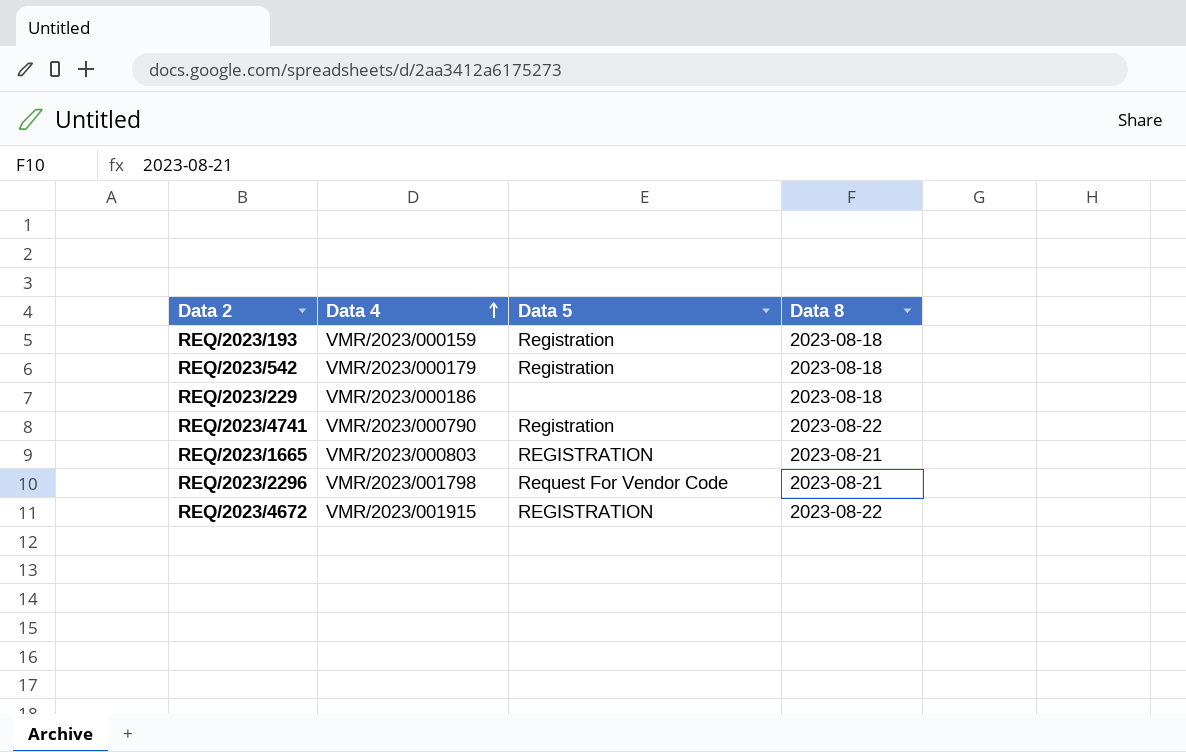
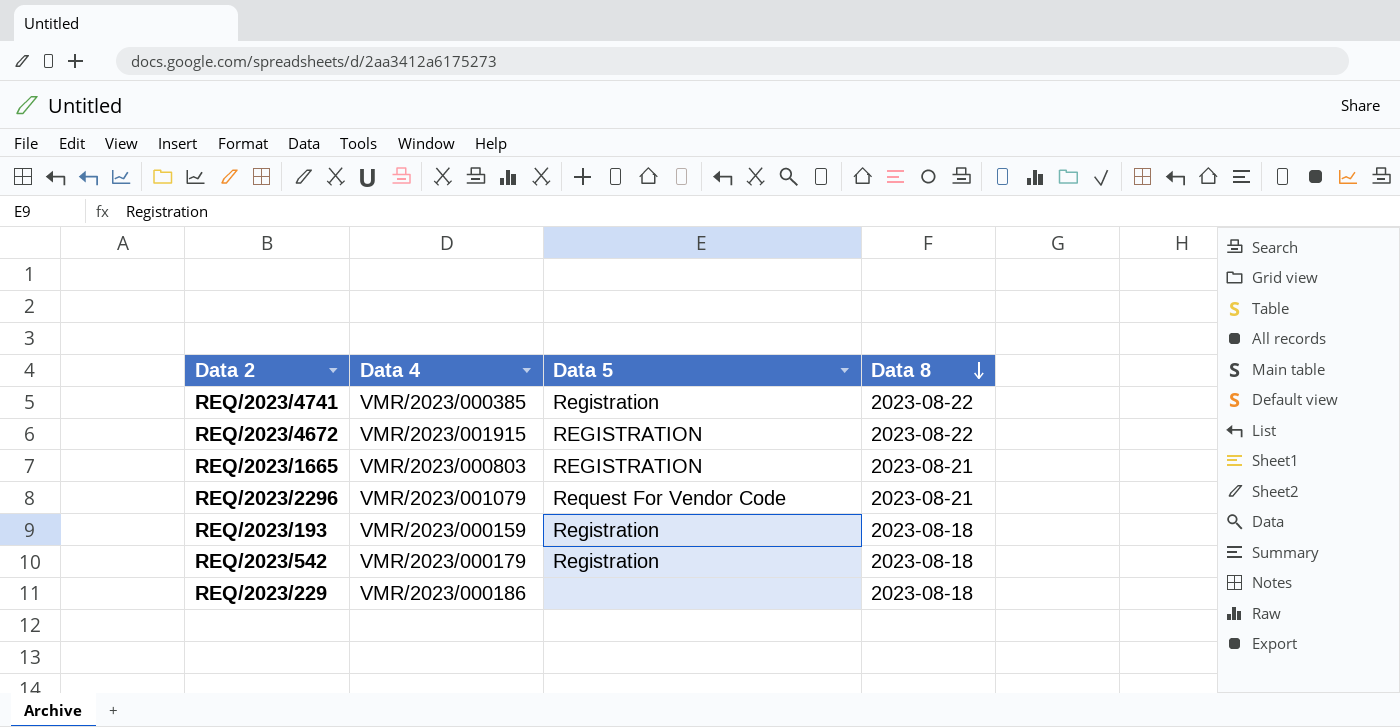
row order: Data 4 ascending -> Data 8 descending
REQ/2023/4741 | Data 4: VMR/2023/000790 -> VMR/2023/000385
REQ/2023/2296 | Data 4: VMR/2023/001798 -> VMR/2023/001079

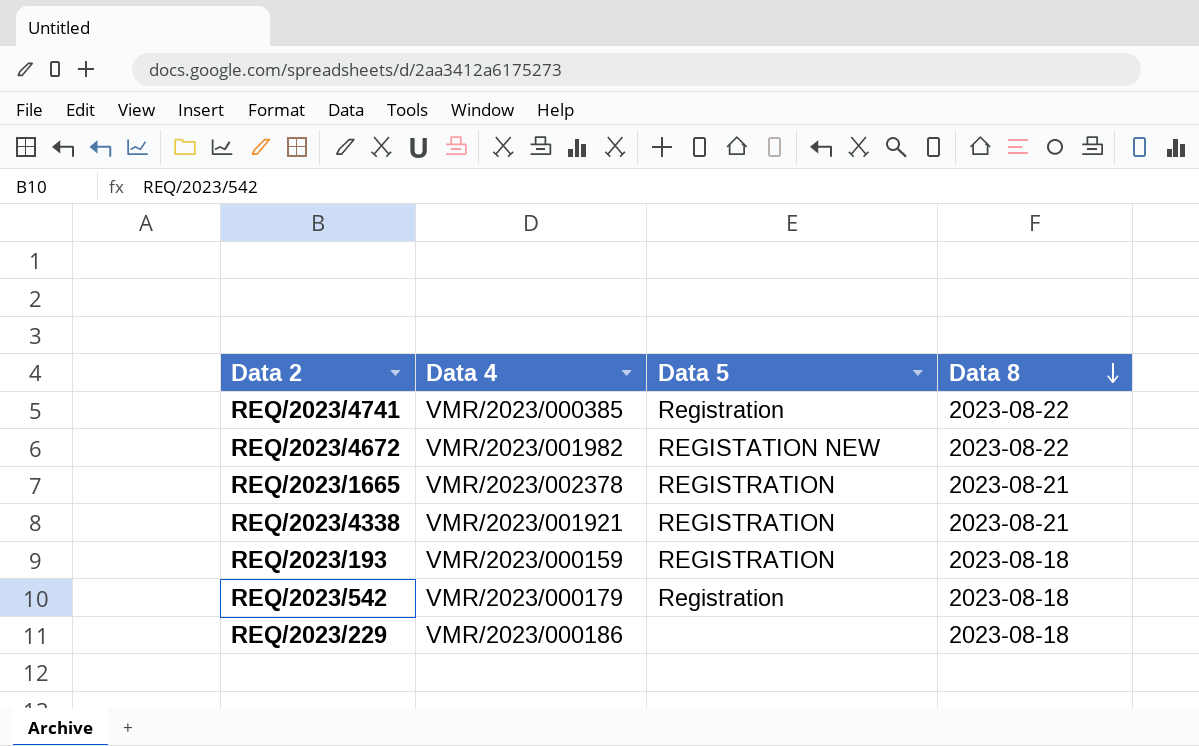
row REQ/2023/2296: VMR/2023/001079 | Request For Vendor Code | 2023-08-21 -> none
REQ/2023/4672 | Data 4: VMR/2023/001915 -> VMR/2023/001982
REQ/2023/4672 | Data 5: REGISTRATION -> REGISTATION NEW
REQ/2023/1665 | Data 4: VMR/2023/000803 -> VMR/2023/002378
row REQ/2023/4338: none -> VMR/2023/001921 | REGISTRATION | 2023-08-21
REQ/2023/193 | Data 5: Registration -> REGISTRATION

